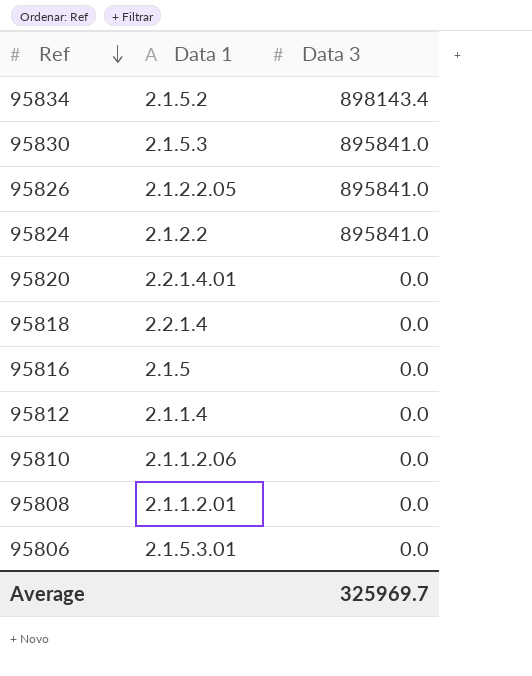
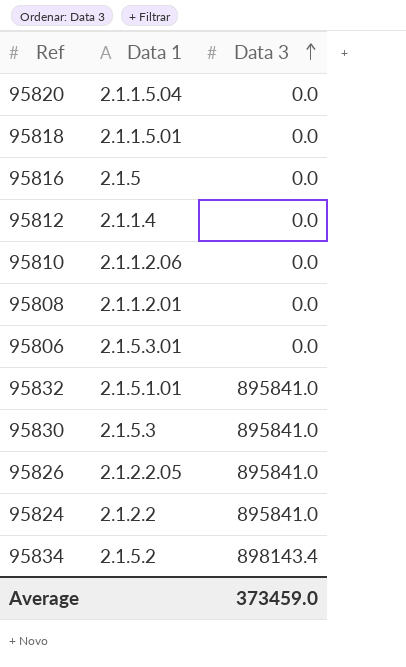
row order: Ref descending -> Data 3 ascending
95820 | Data 1: 2.2.1.4.01 -> 2.1.1.5.04
95818 | Data 1: 2.2.1.4 -> 2.1.1.5.01
row 95832: none -> 2.1.5.1.01 | 895841.0
Average | Data 3: 325969.7 -> 373459.0

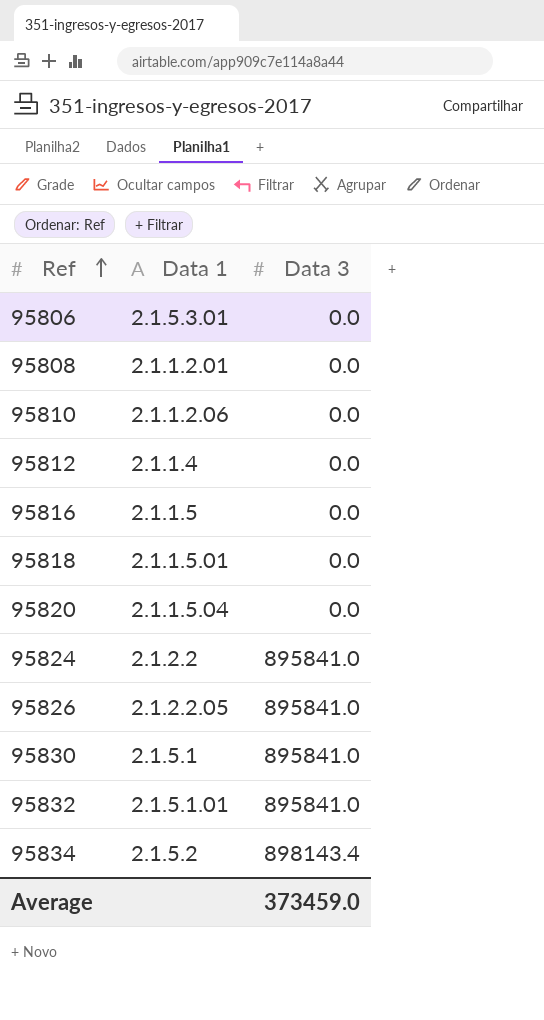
row order: Data 3 ascending -> Ref ascending
95816 | Data 1: 2.1.5 -> 2.1.1.5
95830 | Data 1: 2.1.5.3 -> 2.1.5.1

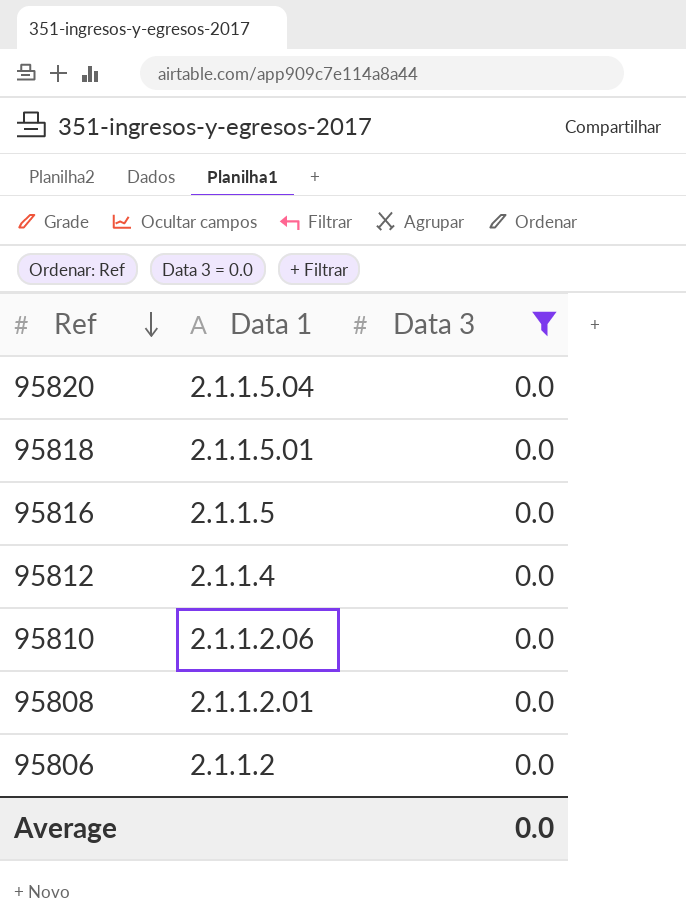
filter: none -> Data 3 = 0.0
row order: Ref ascending -> Ref descending
95806 | Data 1: 2.1.5.3.01 -> 2.1.1.2
Average | Data 3: 373459.0 -> 0.0

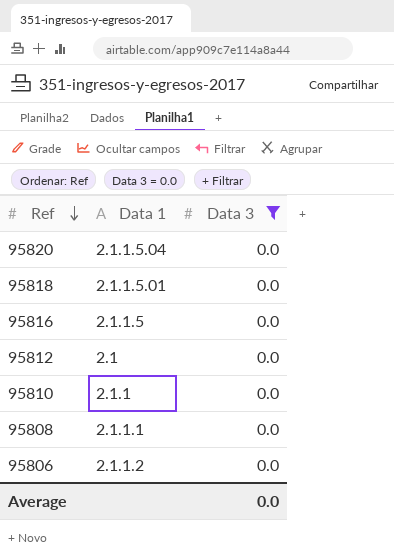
95812 | Data 1: 2.1.1.4 -> 2.1
95810 | Data 1: 2.1.1.2.06 -> 2.1.1
95808 | Data 1: 2.1.1.2.01 -> 2.1.1.1

